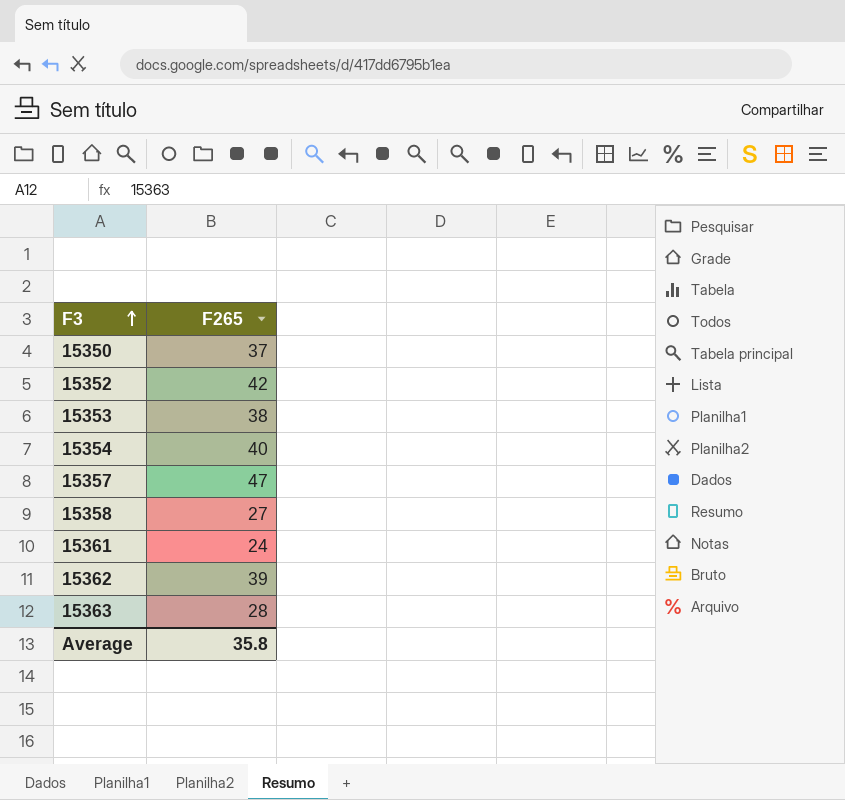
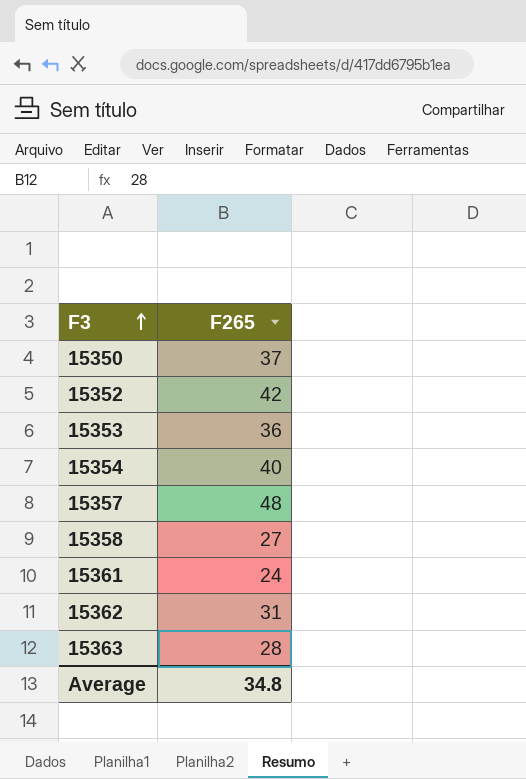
15353 | F265: 38 -> 36
15357 | F265: 47 -> 48
15362 | F265: 39 -> 31
Average | F265: 35.8 -> 34.8

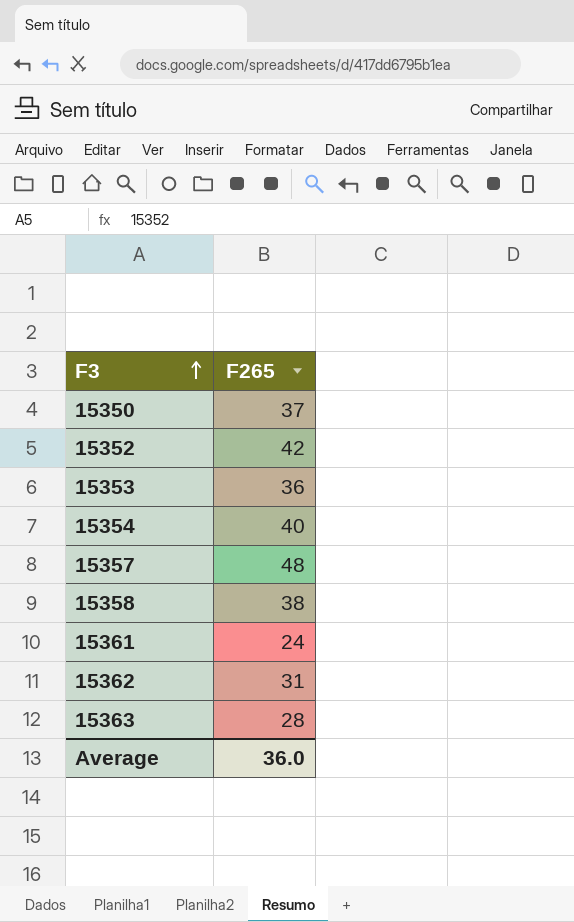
15358 | F265: 27 -> 38
Average | F265: 34.8 -> 36.0

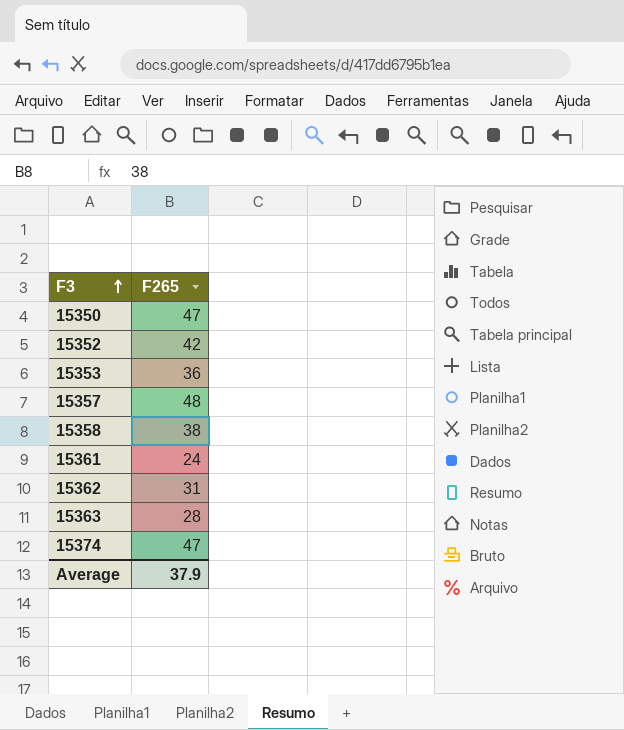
row 15354: 40 -> none
15350 | F265: 37 -> 47
row 15374: none -> 47
Average | F265: 36.0 -> 37.9

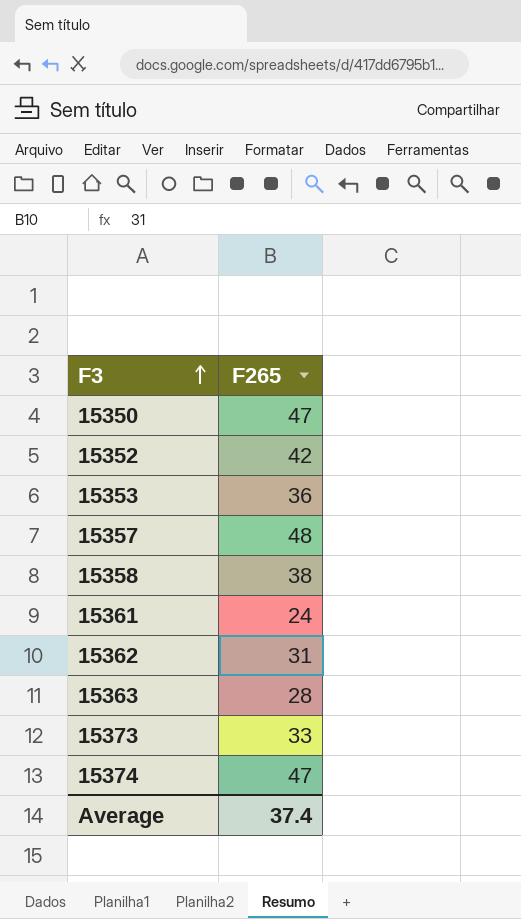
row 15373: none -> 33
Average | F265: 37.9 -> 37.4

